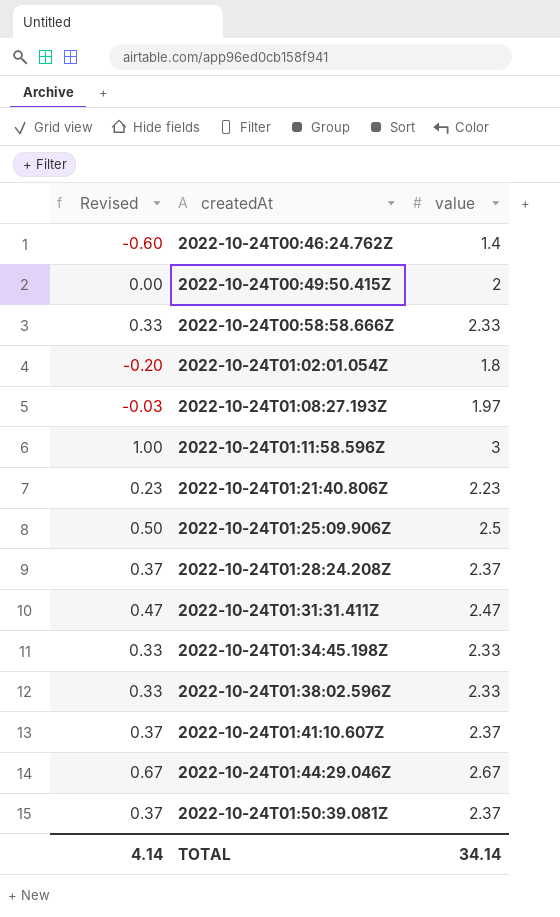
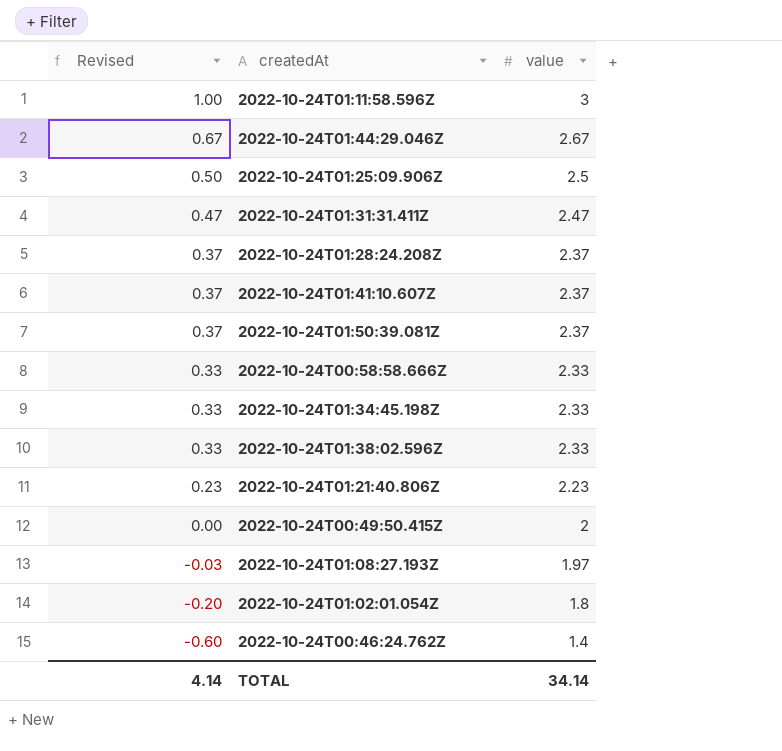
row order: createdAt ascending -> Revised descending

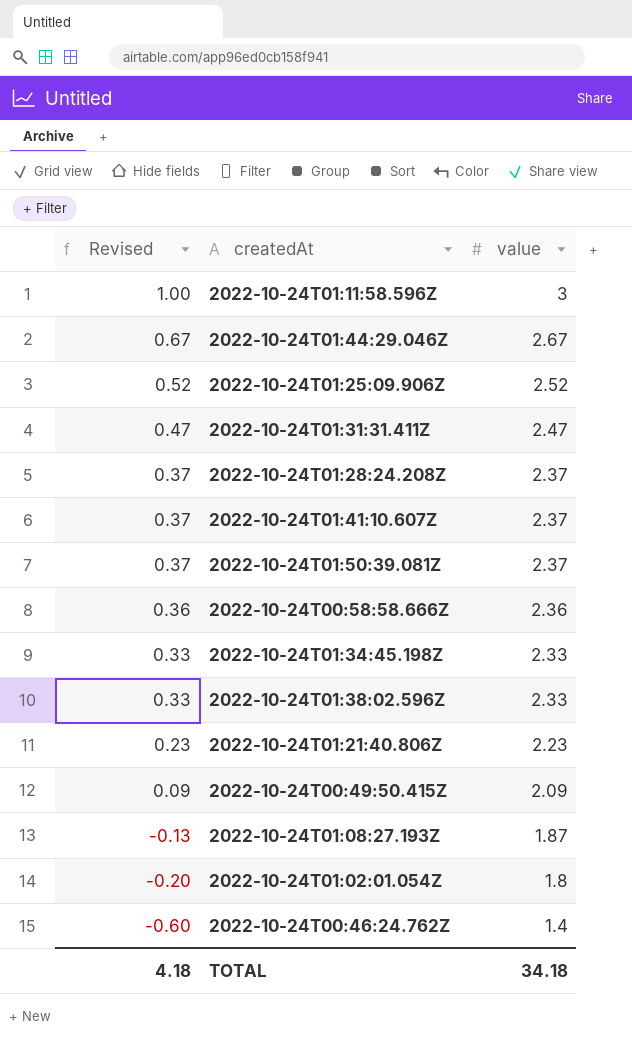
2022-10-24T01:25:09.906Z | Revised: 0.50 -> 0.52
2022-10-24T01:25:09.906Z | value: 2.5 -> 2.52
2022-10-24T00:58:58.666Z | Revised: 0.33 -> 0.36
2022-10-24T00:58:58.666Z | value: 2.33 -> 2.36
2022-10-24T00:49:50.415Z | Revised: 0.00 -> 0.09
2022-10-24T00:49:50.415Z | value: 2 -> 2.09
2022-10-24T01:08:27.193Z | Revised: -0.03 -> -0.13
2022-10-24T01:08:27.193Z | value: 1.97 -> 1.87
TOTAL | Revised: 4.14 -> 4.18
TOTAL | value: 34.14 -> 34.18

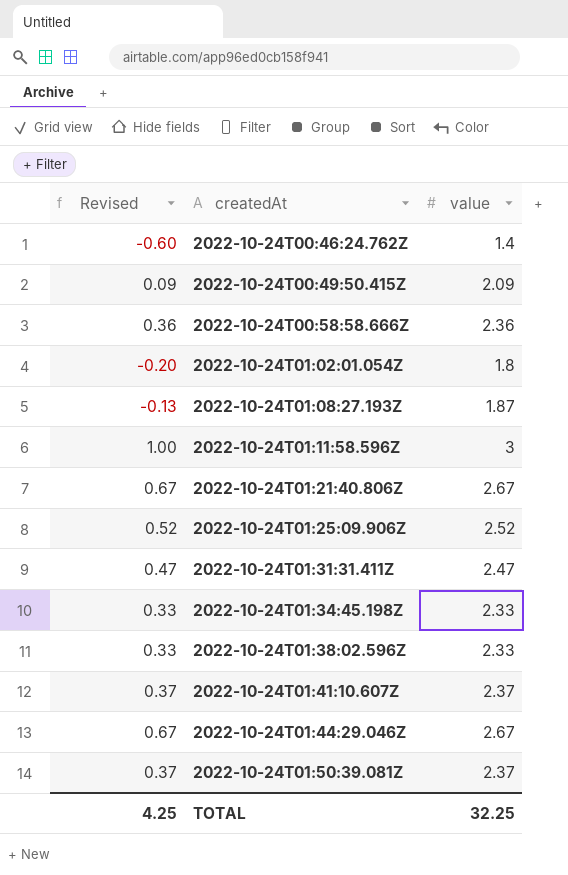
row order: Revised descending -> createdAt ascending
row 2022-10-24T01:28:24.208Z: 0.37 | 2.37 -> none
2022-10-24T01:21:40.806Z | Revised: 0.23 -> 0.67
2022-10-24T01:21:40.806Z | value: 2.23 -> 2.67
TOTAL | Revised: 4.18 -> 4.25
TOTAL | value: 34.18 -> 32.25

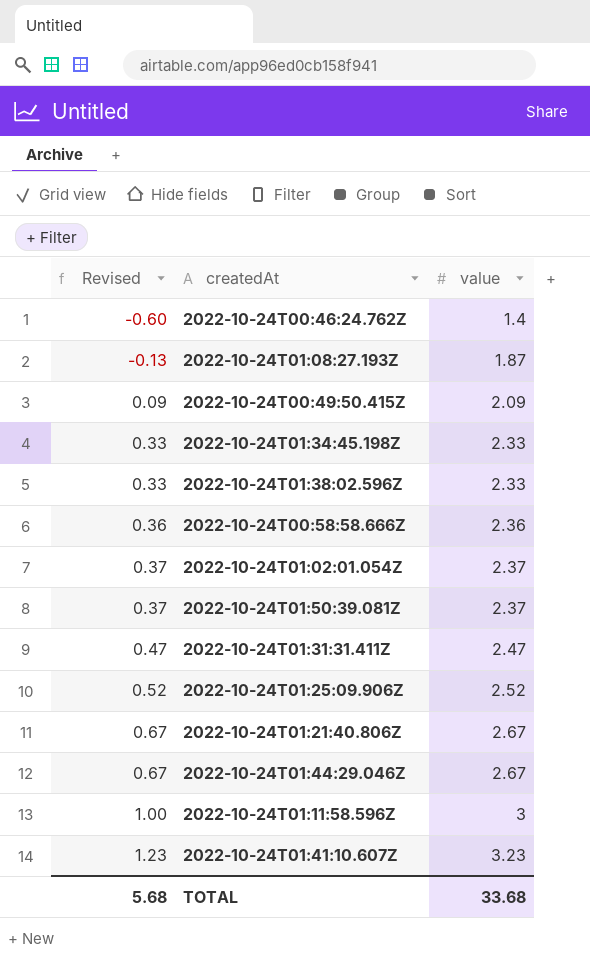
row order: createdAt ascending -> Revised ascending
2022-10-24T01:02:01.054Z | Revised: -0.20 -> 0.37
2022-10-24T01:02:01.054Z | value: 1.8 -> 2.37
2022-10-24T01:41:10.607Z | Revised: 0.37 -> 1.23
2022-10-24T01:41:10.607Z | value: 2.37 -> 3.23
TOTAL | Revised: 4.25 -> 5.68
TOTAL | value: 32.25 -> 33.68

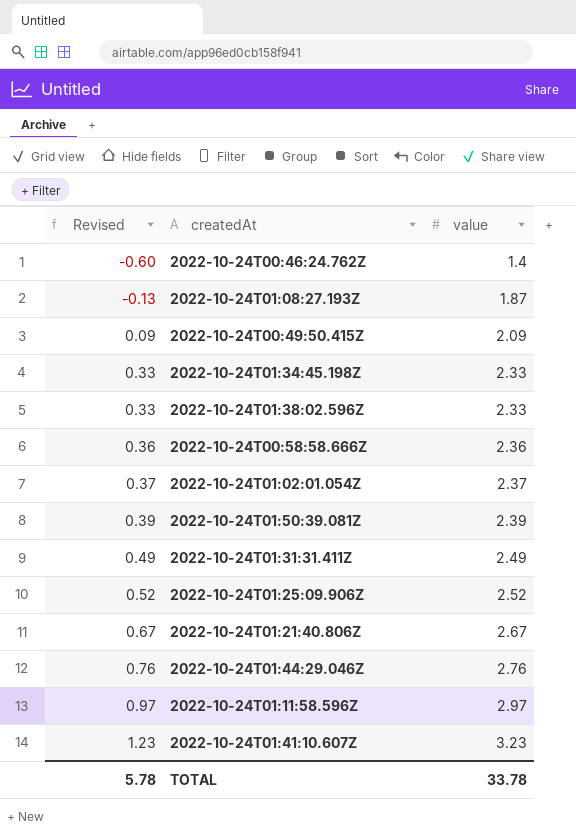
2022-10-24T01:50:39.081Z | Revised: 0.37 -> 0.39
2022-10-24T01:50:39.081Z | value: 2.37 -> 2.39
2022-10-24T01:31:31.411Z | Revised: 0.47 -> 0.49
2022-10-24T01:31:31.411Z | value: 2.47 -> 2.49
2022-10-24T01:44:29.046Z | Revised: 0.67 -> 0.76
2022-10-24T01:44:29.046Z | value: 2.67 -> 2.76
2022-10-24T01:11:58.596Z | Revised: 1.00 -> 0.97
2022-10-24T01:11:58.596Z | value: 3 -> 2.97
TOTAL | Revised: 5.68 -> 5.78
TOTAL | value: 33.68 -> 33.78

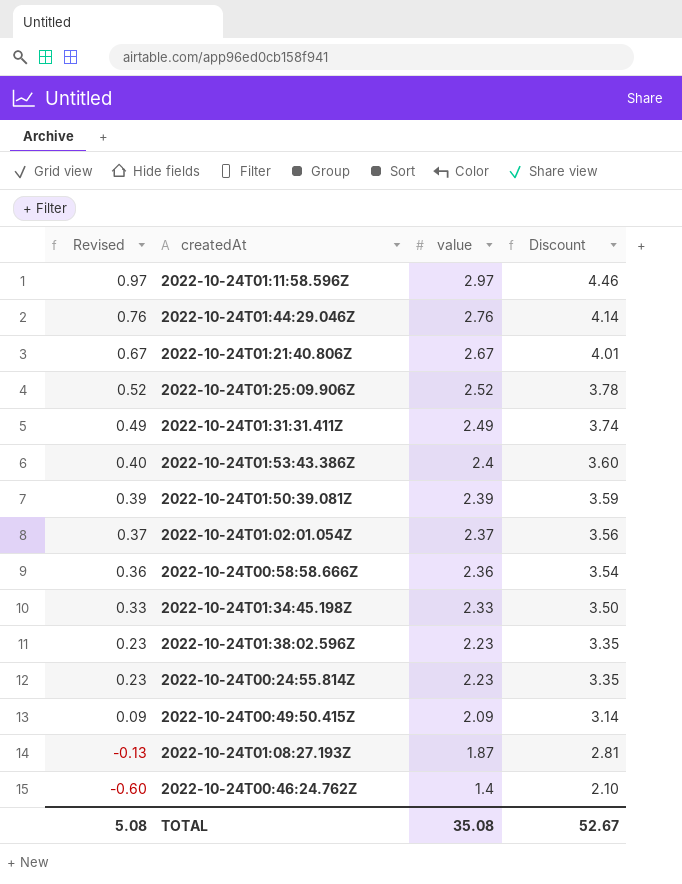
row order: Revised ascending -> Revised descending
column Discount | formula: none -> [value] * 1.5
row 2022-10-24T01:41:10.607Z: 1.23 | 3.23 -> none
row 2022-10-24T01:53:43.386Z: none -> 0.40 | 2.4 | 3.60
2022-10-24T01:38:02.596Z | Revised: 0.33 -> 0.23
2022-10-24T01:38:02.596Z | value: 2.33 -> 2.23
row 2022-10-24T00:24:55.814Z: none -> 0.23 | 2.23 | 3.35
TOTAL | Revised: 5.78 -> 5.08
TOTAL | value: 33.78 -> 35.08

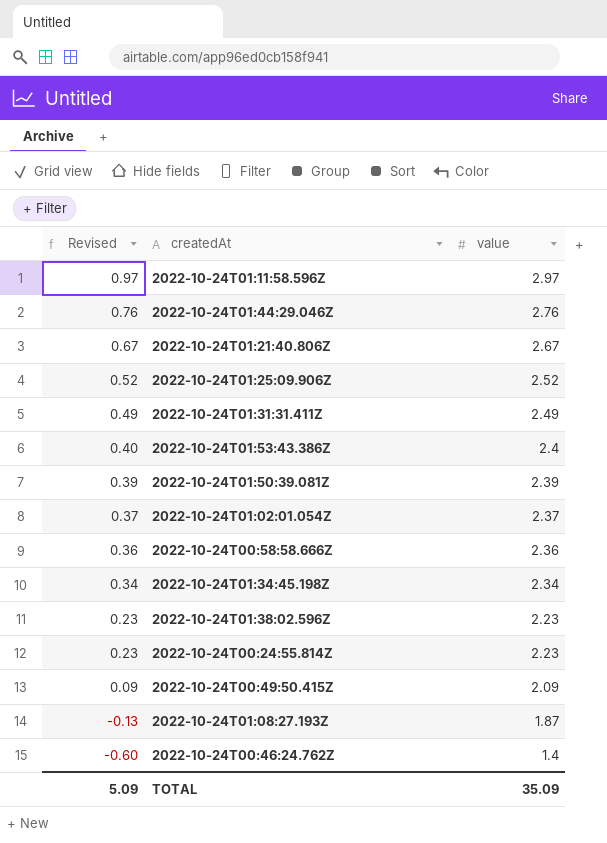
column Discount | formula: [value] * 1.5 -> none
2022-10-24T01:34:45.198Z | Revised: 0.33 -> 0.34
2022-10-24T01:34:45.198Z | value: 2.33 -> 2.34
TOTAL | Revised: 5.08 -> 5.09
TOTAL | value: 35.08 -> 35.09

